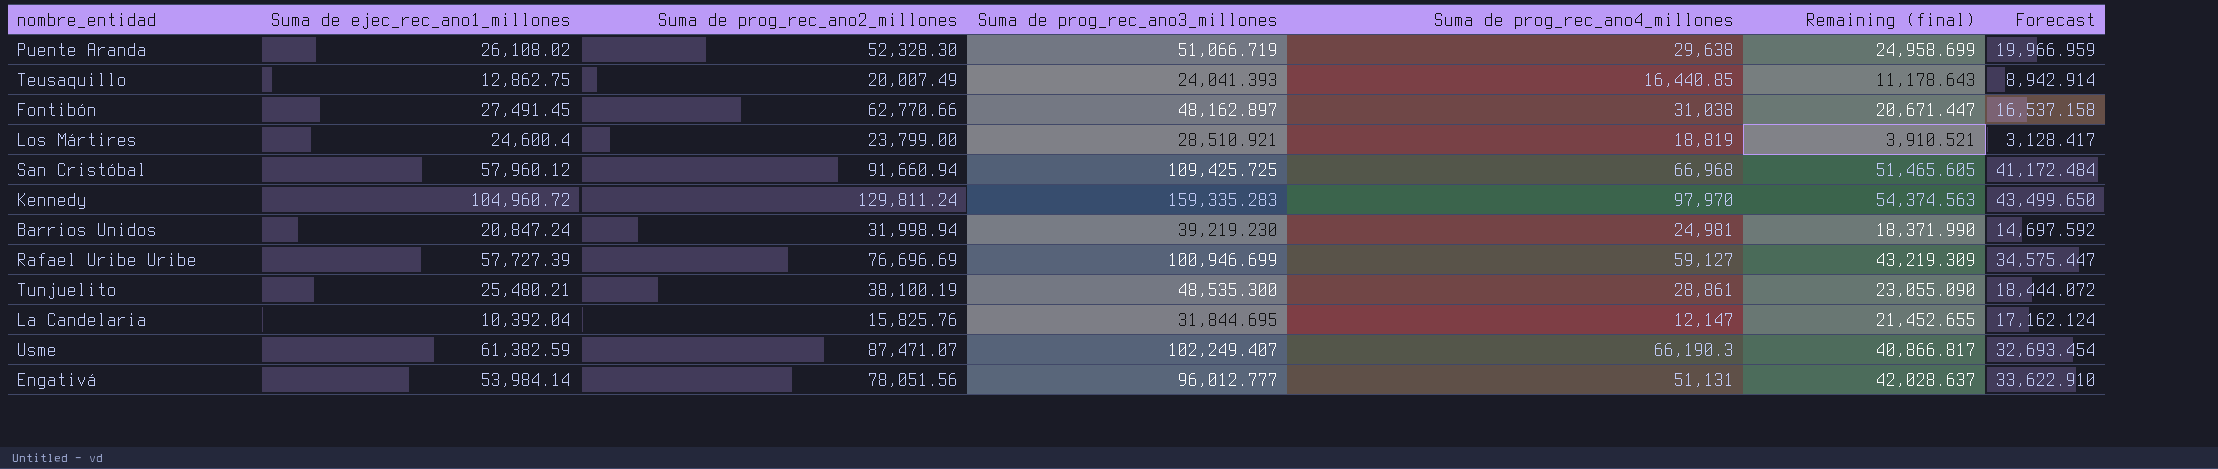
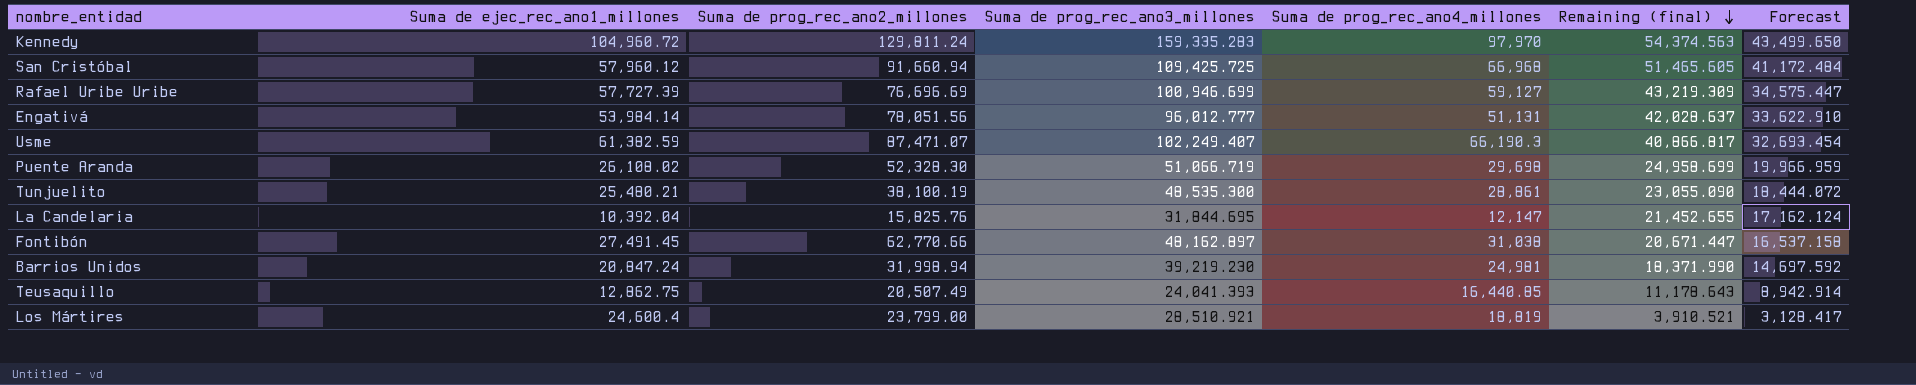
row order: none -> Remaining (final) descending
Puente Aranda | Suma de prog_rec_ano4_millones: 29,638 -> 29,698
Teusaquillo | Suma de prog_rec_ano2_millones: 20,007.49 -> 20,507.49

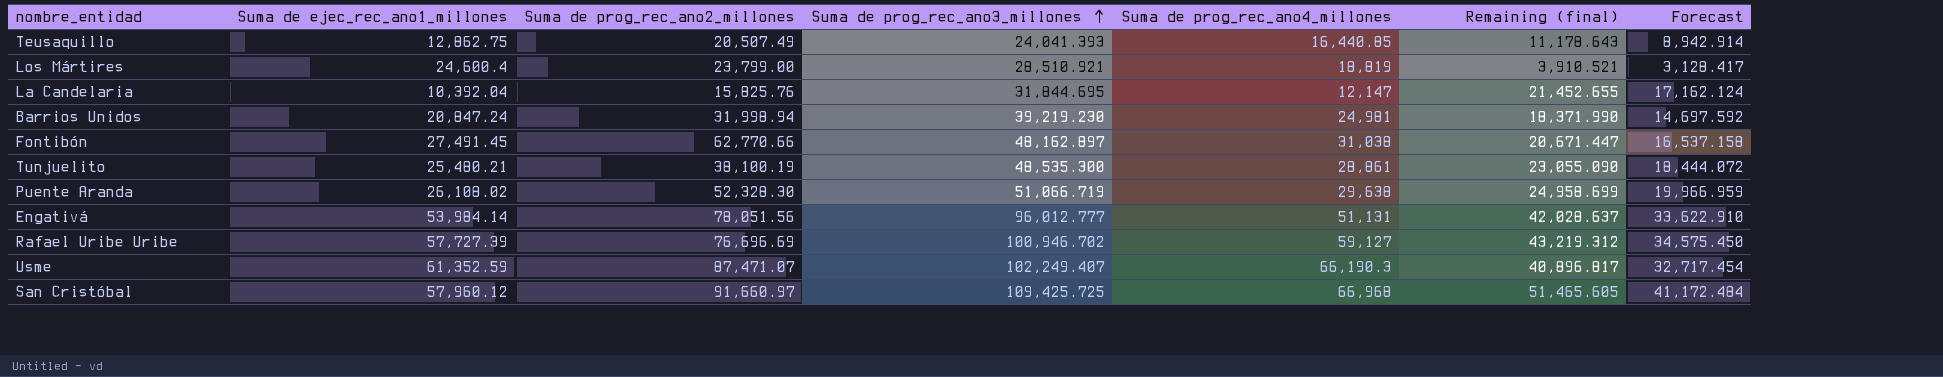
row order: Remaining (final) descending -> Suma de prog_rec_ano3_millones ascending
row Kennedy: 104,960.72 | 129,811.24 | 159,335.283 | 97,970 | 54,374.563 | 43,499.650 -> none
Puente Aranda | Suma de prog_rec_ano4_millones: 29,698 -> 29,638
Rafael Uribe Uribe | Suma de prog_rec_ano3_millones: 100,946.699 -> 100,946.702
Rafael Uribe Uribe | Remaining (final): 43,219.309 -> 43,219.312
Rafael Uribe Uribe | Forecast: 34,575.447 -> 34,575.450
Usme | Suma de ejec_rec_ano1_millones: 61,382.59 -> 61,352.59
Usme | Remaining (final): 40,866.817 -> 40,896.817
Usme | Forecast: 32,693.454 -> 32,717.454
San Cristóbal | Suma de prog_rec_ano2_millones: 91,660.94 -> 91,660.97

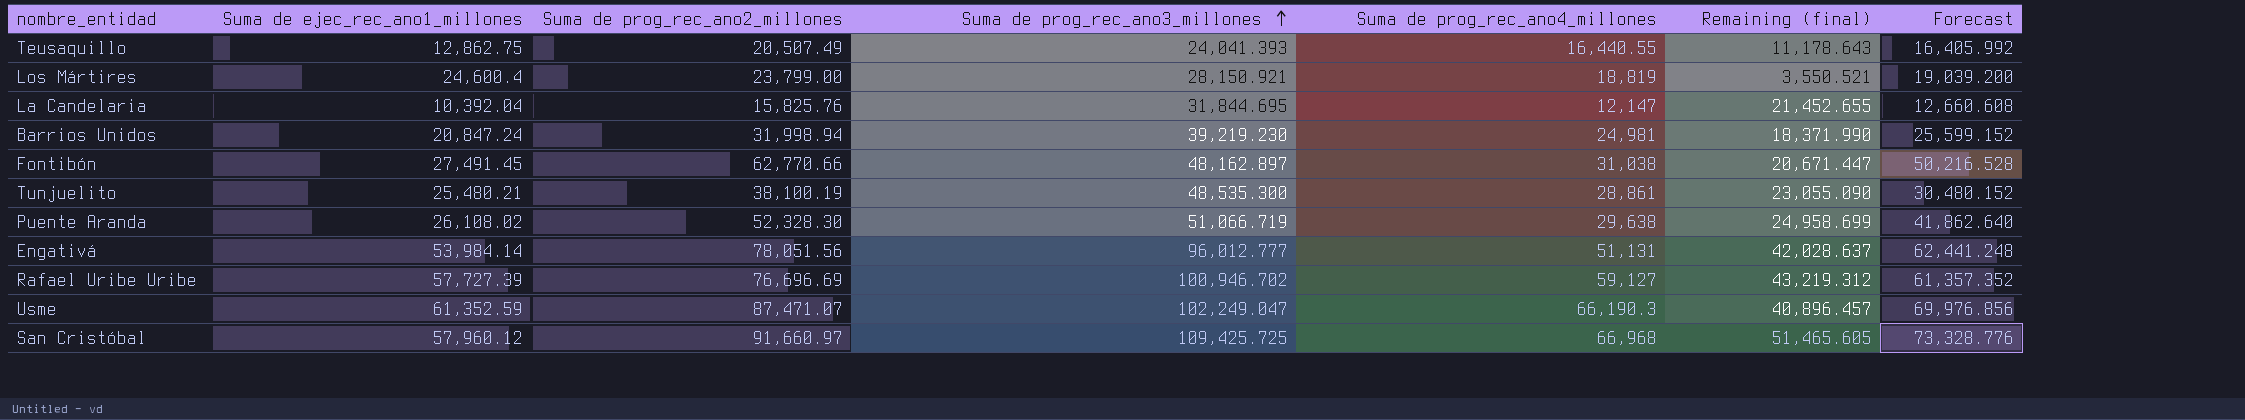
column Forecast | formula: [Remaining (final)] * 0.8 -> [Suma de prog_rec_ano2_millones] * 0.8
Teusaquillo | Suma de prog_rec_ano4_millones: 16,440.85 -> 16,440.55
Los Mártires | Suma de prog_rec_ano3_millones: 28,510.921 -> 28,150.921
Los Mártires | Remaining (final): 3,910.521 -> 3,550.521
Usme | Suma de prog_rec_ano3_millones: 102,249.407 -> 102,249.047
Usme | Remaining (final): 40,896.817 -> 40,896.457

